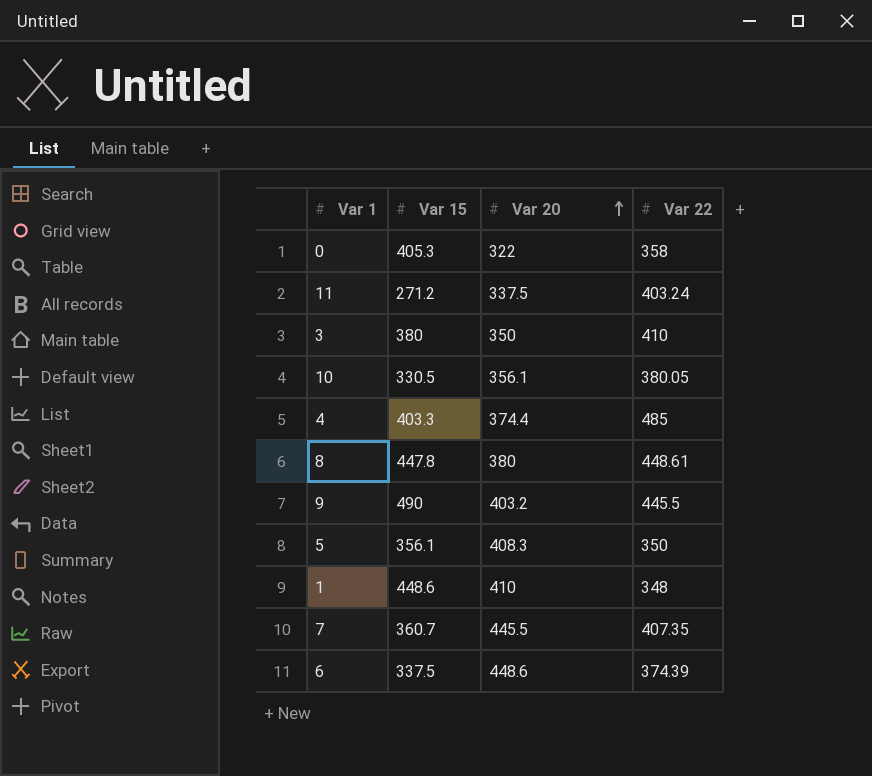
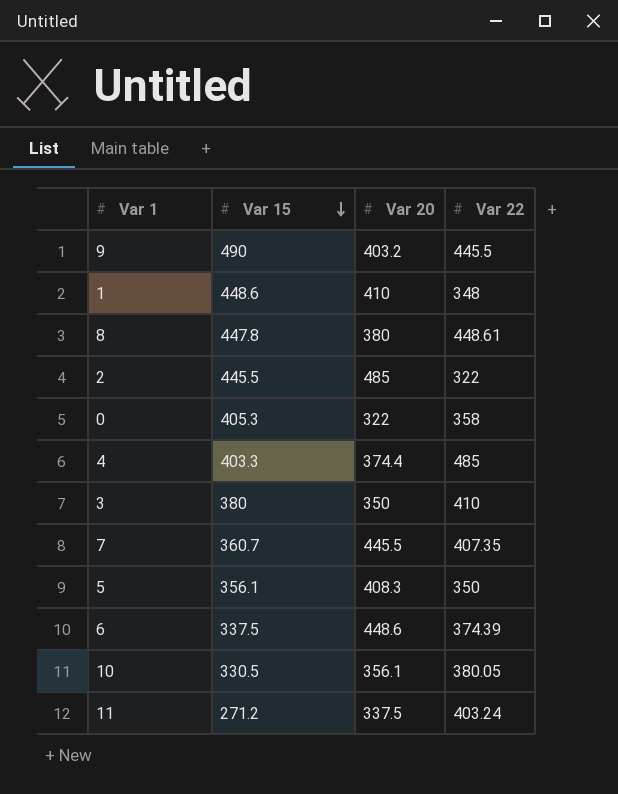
row order: Var 20 ascending -> Var 15 descending
row 2: none -> 445.5 | 485 | 322

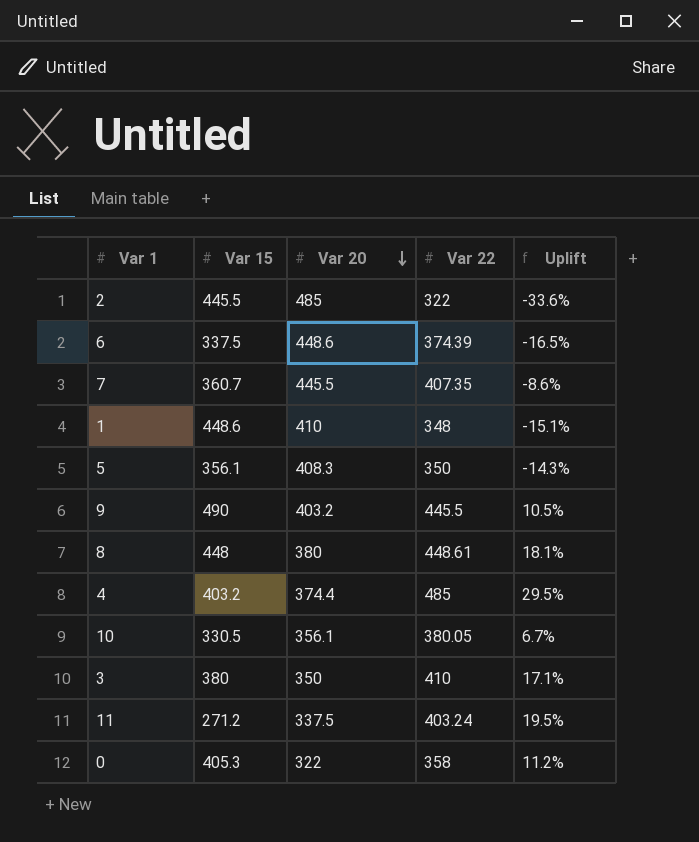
row order: Var 15 descending -> Var 20 descending
column Uplift | formula: none -> ([Var 22] - [Var 20]) / [Var 20]
8 | Var 15: 447.8 -> 448
4 | Var 15: 403.3 -> 403.2

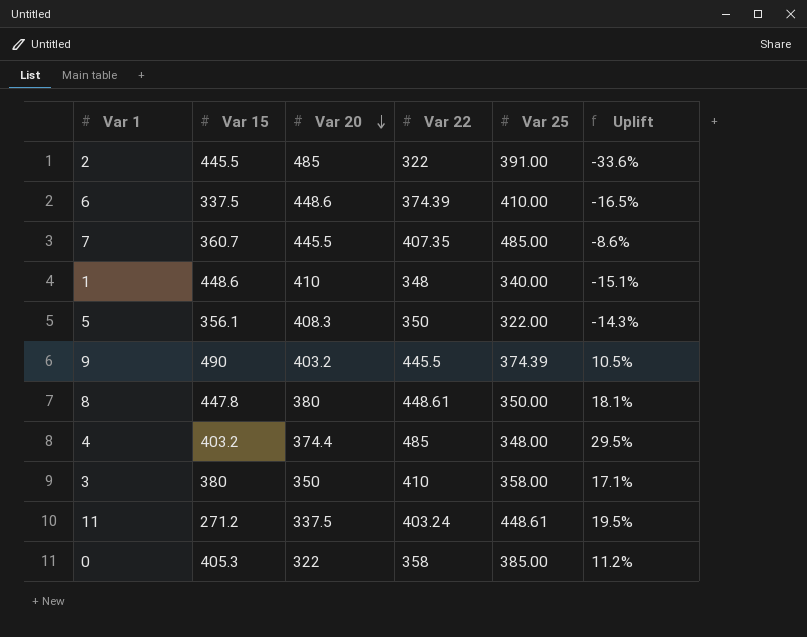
column Var 25 | position: none -> 5
row 10: 330.5 | 356.1 | 380.05 | 6.7% -> none
8 | Var 15: 448 -> 447.8

